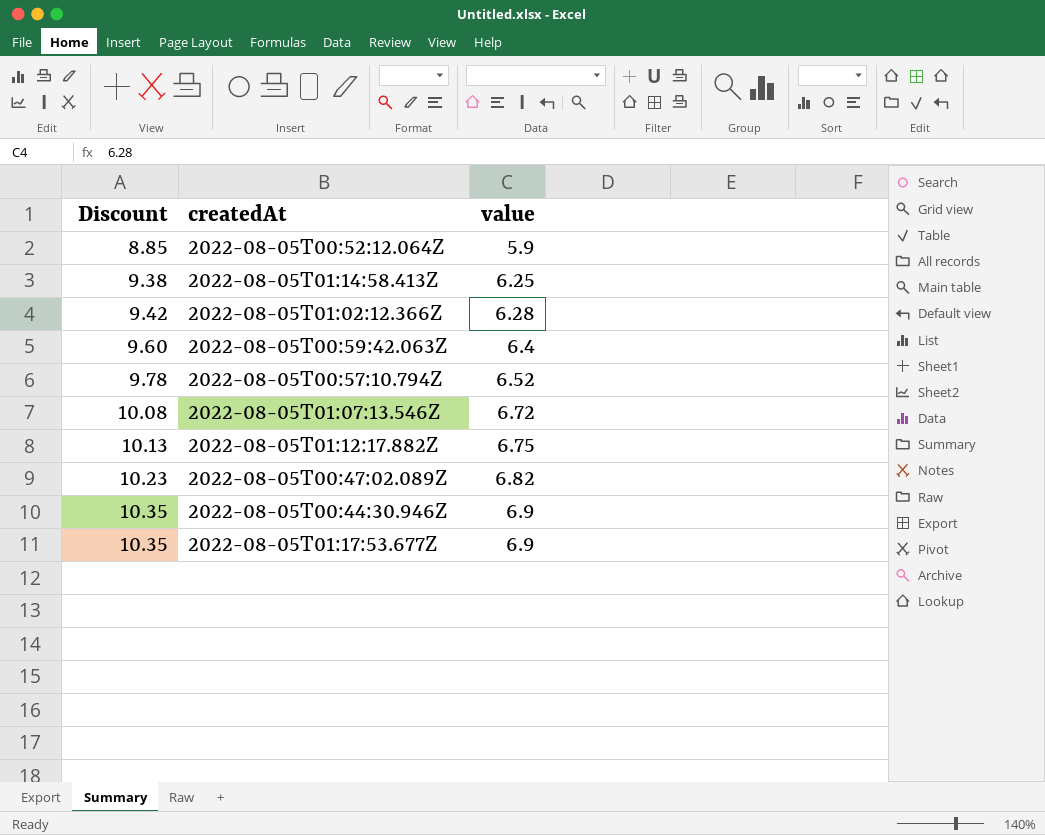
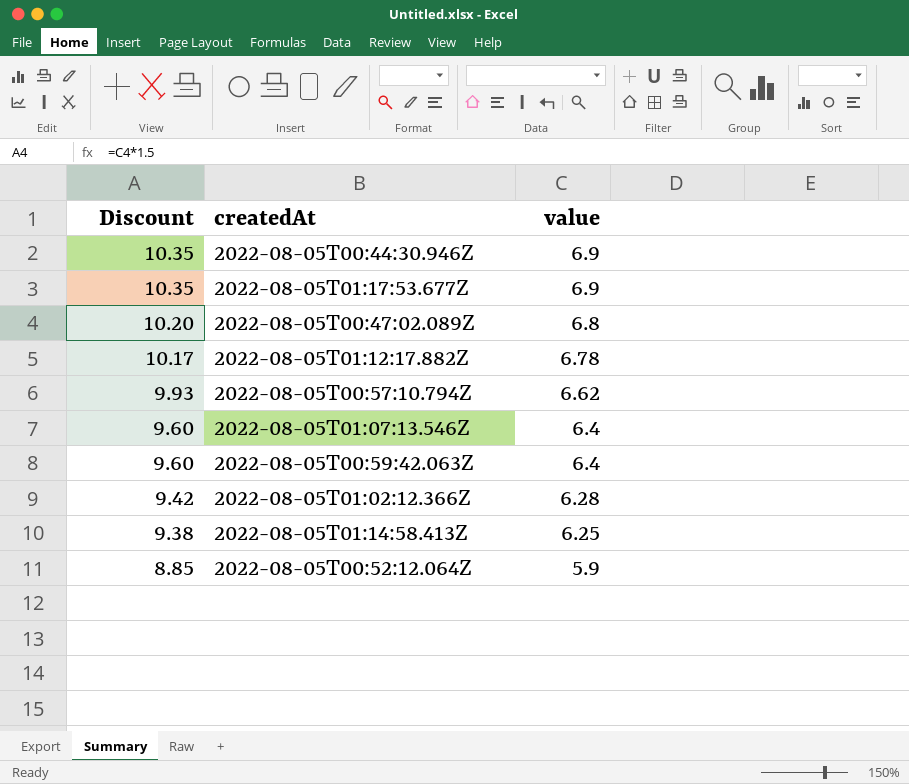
row order: Discount ascending -> Discount descending
2022-08-05T00:47:02.089Z | Discount: 10.23 -> 10.20
2022-08-05T00:47:02.089Z | value: 6.82 -> 6.8
2022-08-05T01:12:17.882Z | Discount: 10.13 -> 10.17
2022-08-05T01:12:17.882Z | value: 6.75 -> 6.78
2022-08-05T00:57:10.794Z | Discount: 9.78 -> 9.93
2022-08-05T00:57:10.794Z | value: 6.52 -> 6.62
2022-08-05T01:07:13.546Z | Discount: 10.08 -> 9.60
2022-08-05T01:07:13.546Z | value: 6.72 -> 6.4

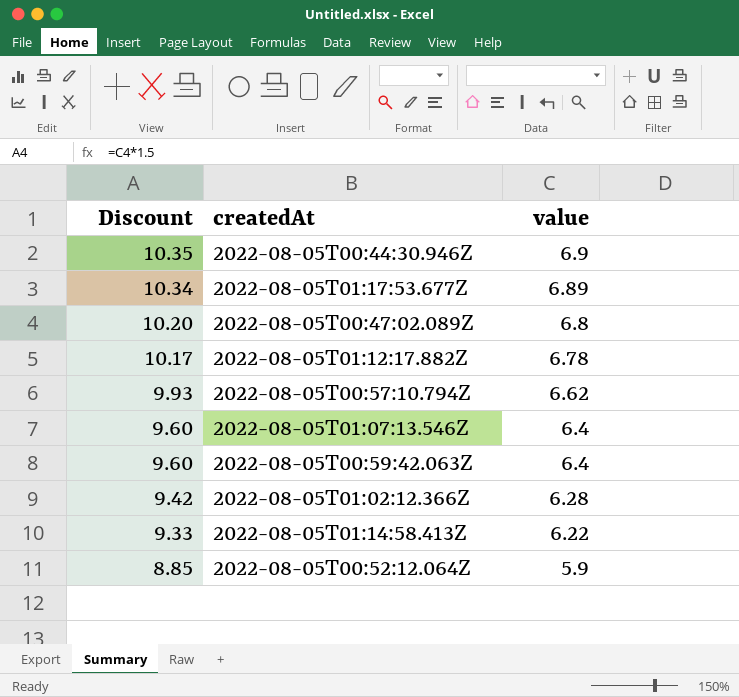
2022-08-05T01:17:53.677Z | Discount: 10.35 -> 10.34
2022-08-05T01:17:53.677Z | value: 6.9 -> 6.89
2022-08-05T01:14:58.413Z | Discount: 9.38 -> 9.33
2022-08-05T01:14:58.413Z | value: 6.25 -> 6.22

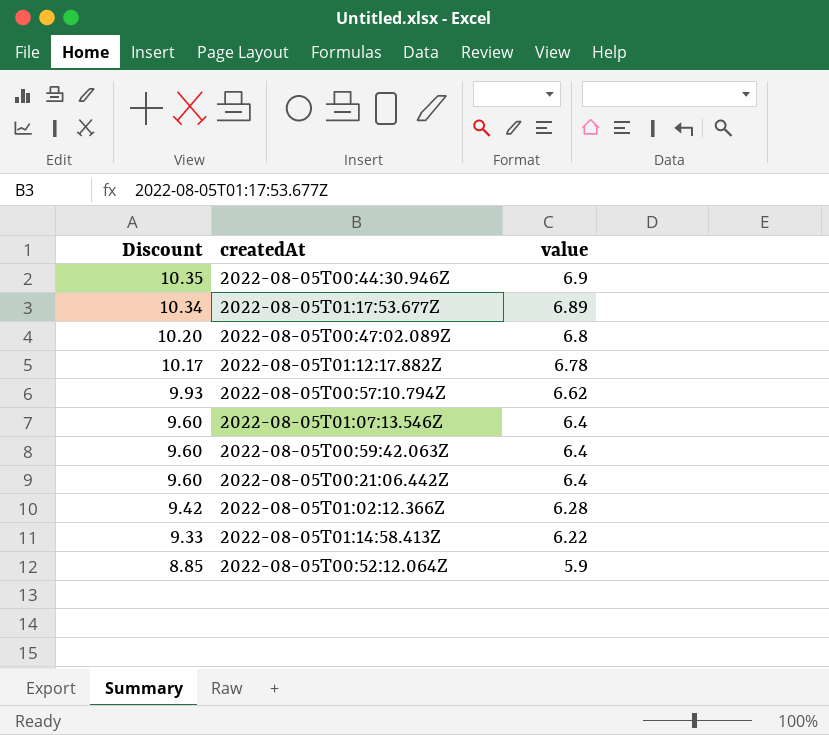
row 2022-08-05T00:21:06.442Z: none -> 9.60 | 6.4

